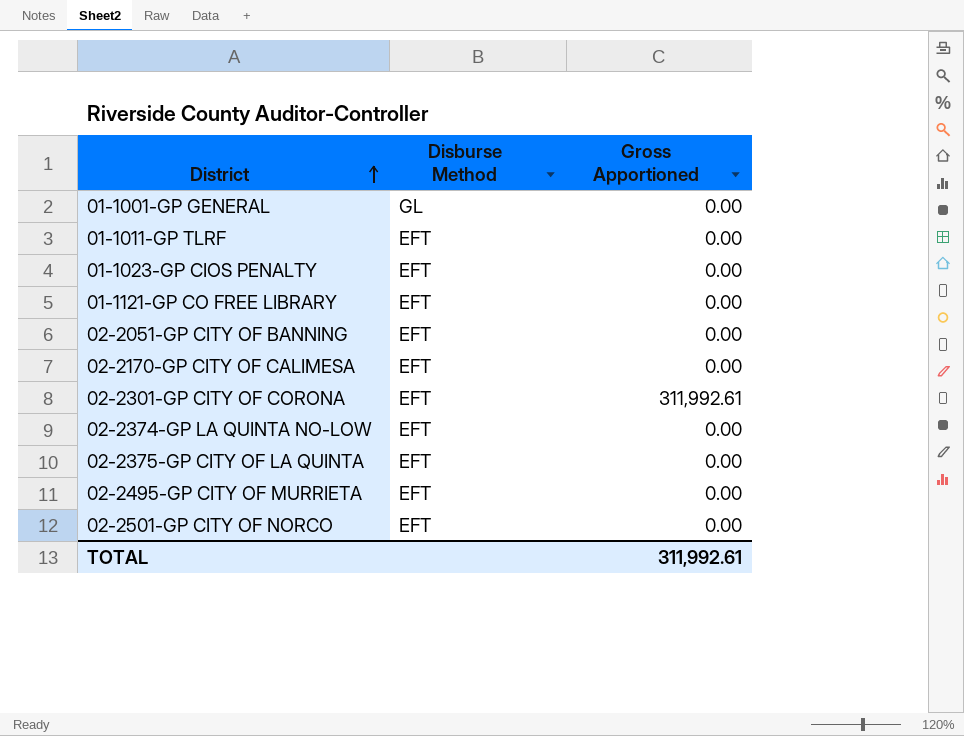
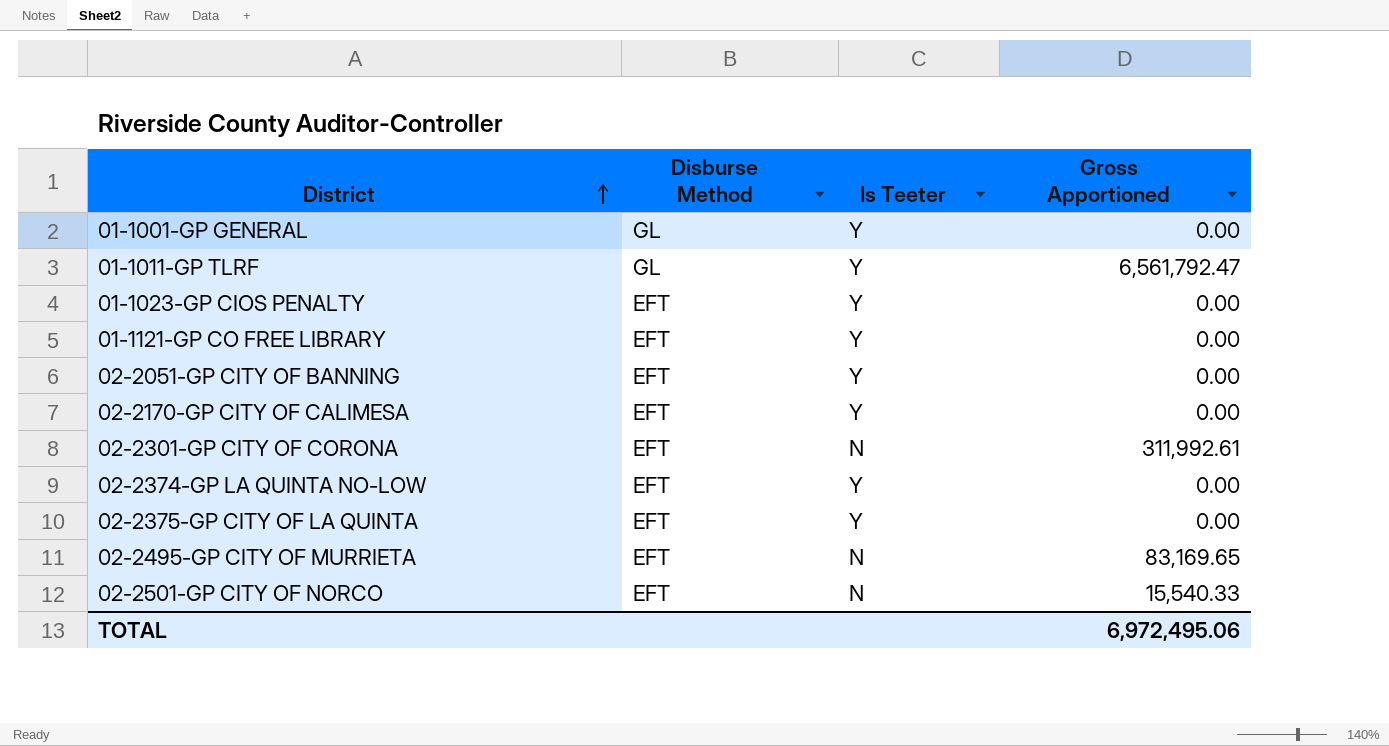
column Is Teeter | position: none -> 3
01-1011-GP TLRF | Disburse Method: EFT -> GL
01-1011-GP TLRF | Gross Apportioned: 0.00 -> 6,561,792.47
02-2495-GP CITY OF MURRIETA | Gross Apportioned: 0.00 -> 83,169.65
02-2501-GP CITY OF NORCO | Gross Apportioned: 0.00 -> 15,540.33
TOTAL | Gross Apportioned: 311,992.61 -> 6,972,495.06

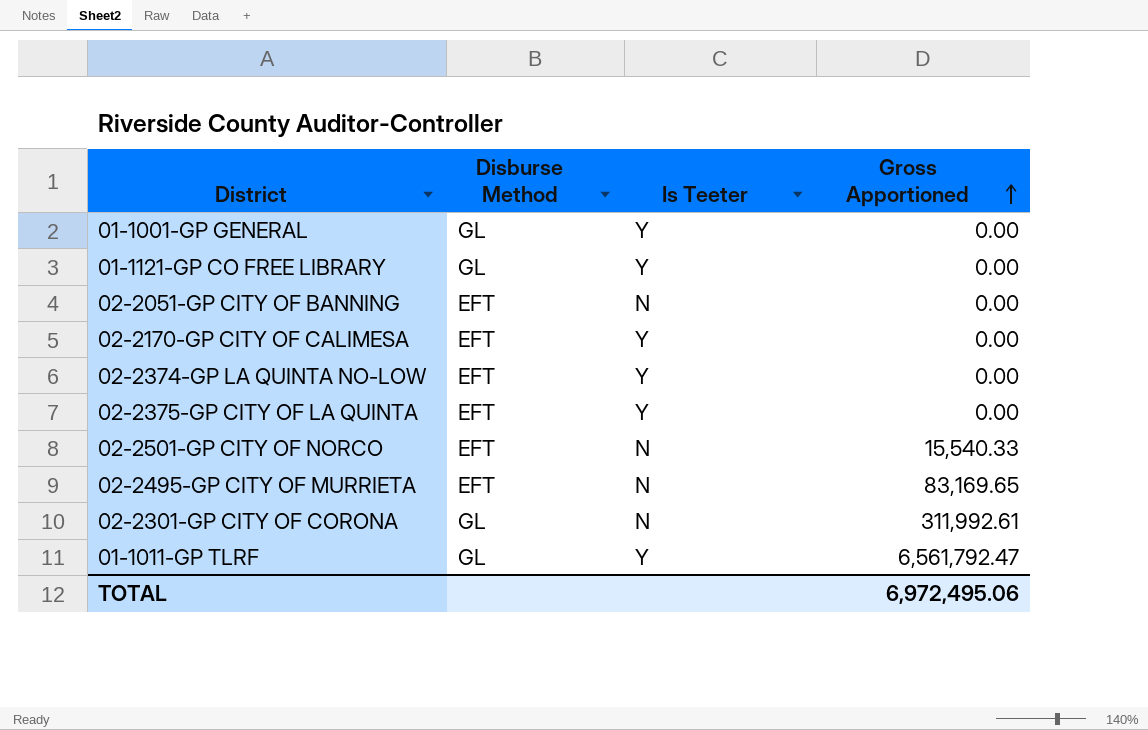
row order: District ascending -> Gross Apportioned ascending
row 01-1023-GP CIOS PENALTY: EFT | Y | 0.00 -> none
01-1121-GP CO FREE LIBRARY | Disburse Method: EFT -> GL
02-2051-GP CITY OF BANNING | Is Teeter: Y -> N
02-2301-GP CITY OF CORONA | Disburse Method: EFT -> GL

